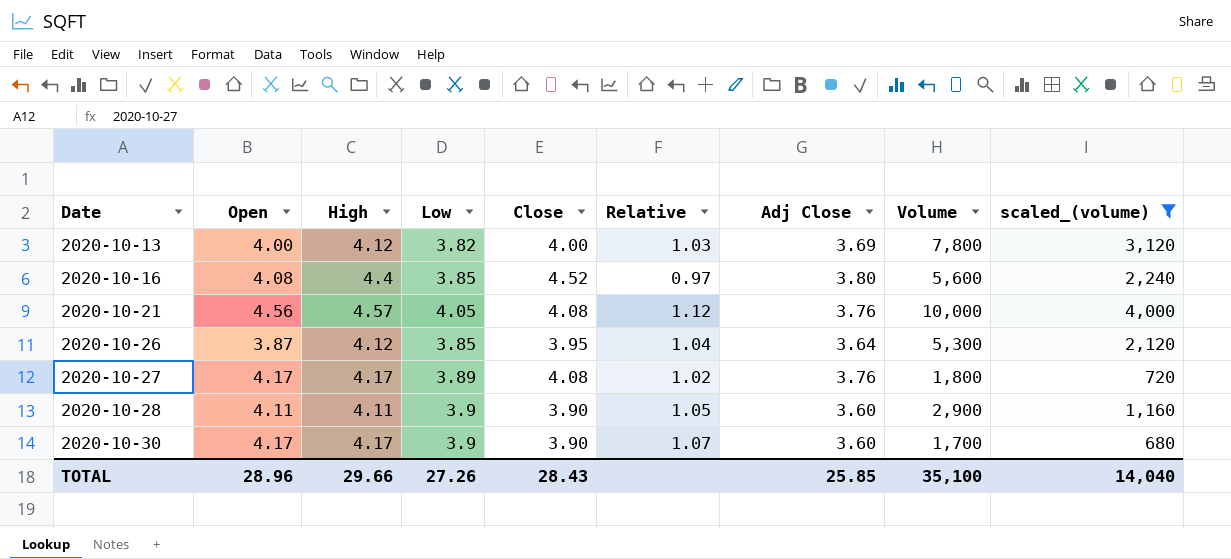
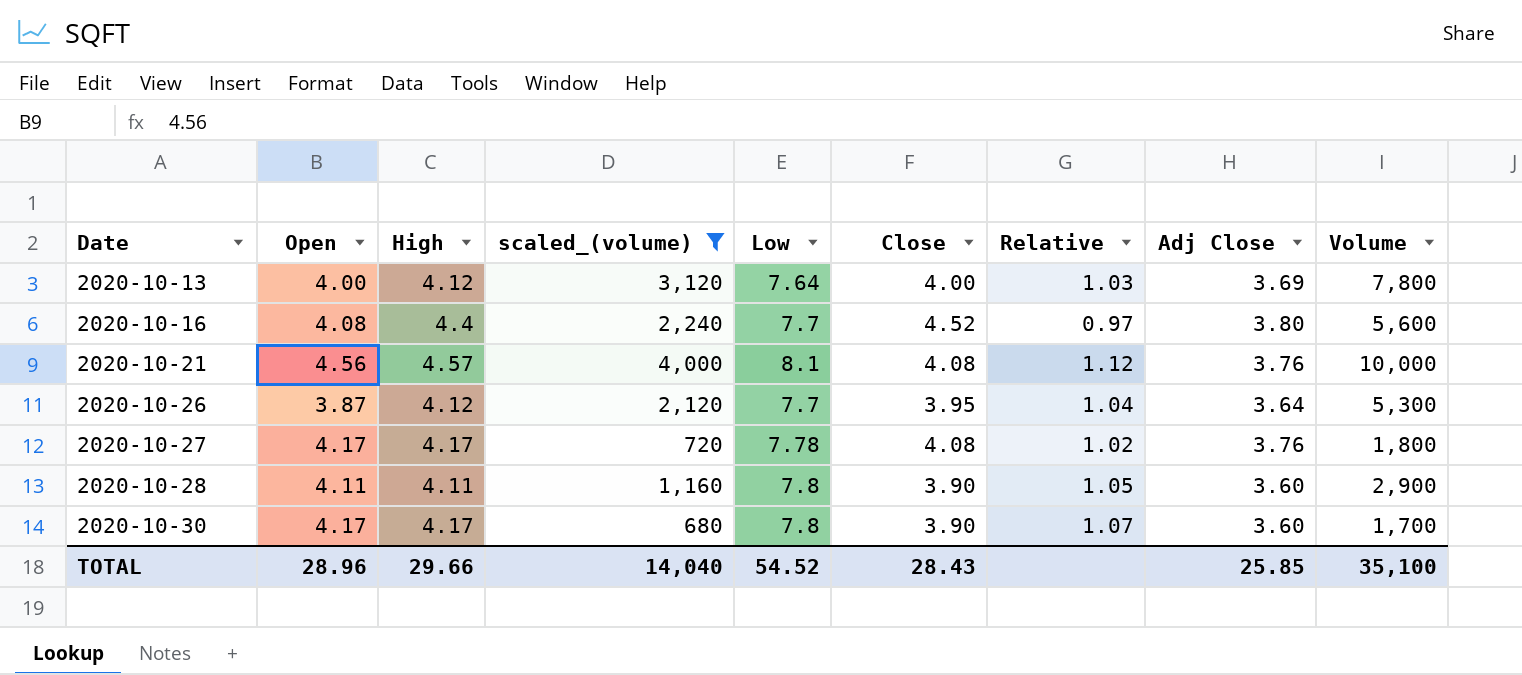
column scaled_(volume) | position: 9 -> 4
2020-10-13 | Low: 3.82 -> 7.64
2020-10-16 | Low: 3.85 -> 7.7
2020-10-21 | Low: 4.05 -> 8.1
2020-10-26 | Low: 3.85 -> 7.7
2020-10-27 | Low: 3.89 -> 7.78
2020-10-28 | Low: 3.9 -> 7.8
2020-10-30 | Low: 3.9 -> 7.8
TOTAL | Low: 27.26 -> 54.52

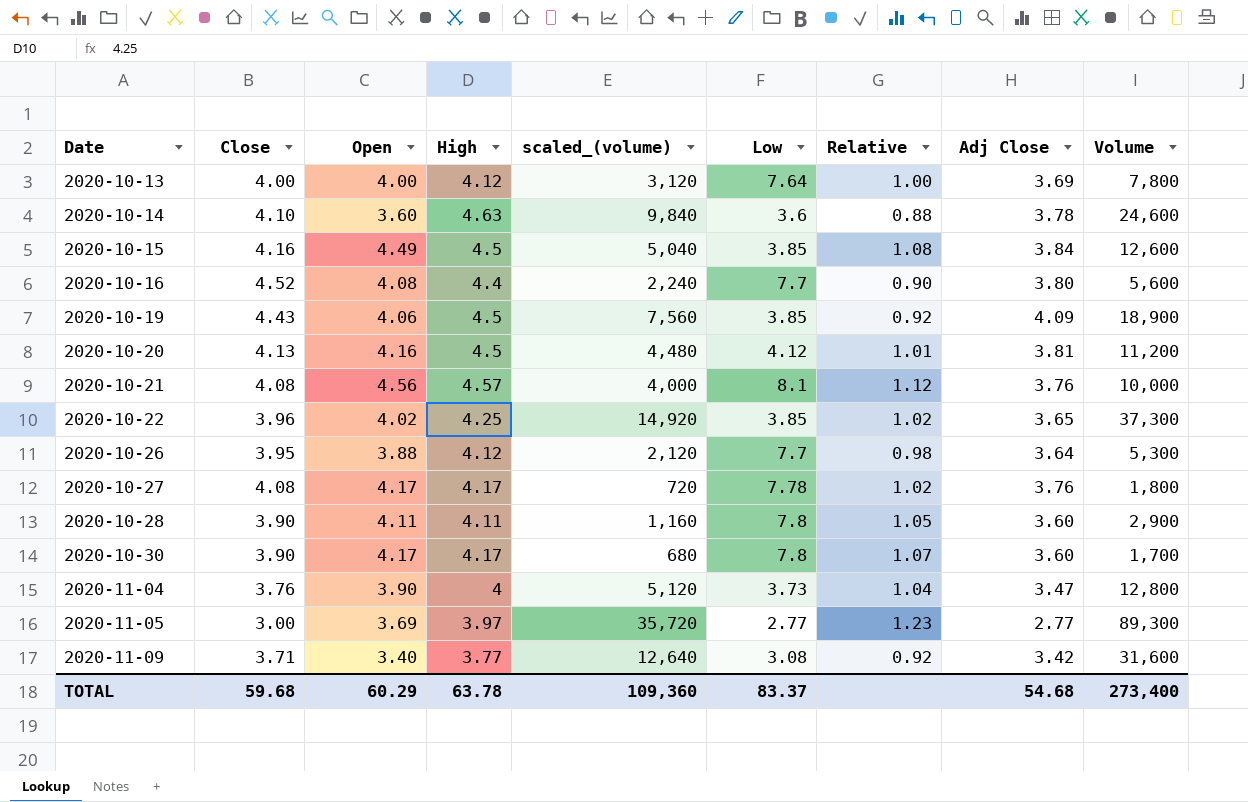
filter: scaled_(volume) <= 4,000 -> none
column Close | position: 6 -> 2
column Relative | formula: [High] / [Close] -> [Open] / [Close]
2020-10-26 | Open: 3.87 -> 3.88
TOTAL | Close: 28.43 -> 59.68
TOTAL | Open: 28.96 -> 60.29
TOTAL | High: 29.66 -> 63.78
TOTAL | scaled_(volume): 14,040 -> 109,360
TOTAL | Low: 54.52 -> 83.37
TOTAL | Adj Close: 25.85 -> 54.68
TOTAL | Volume: 35,100 -> 273,400

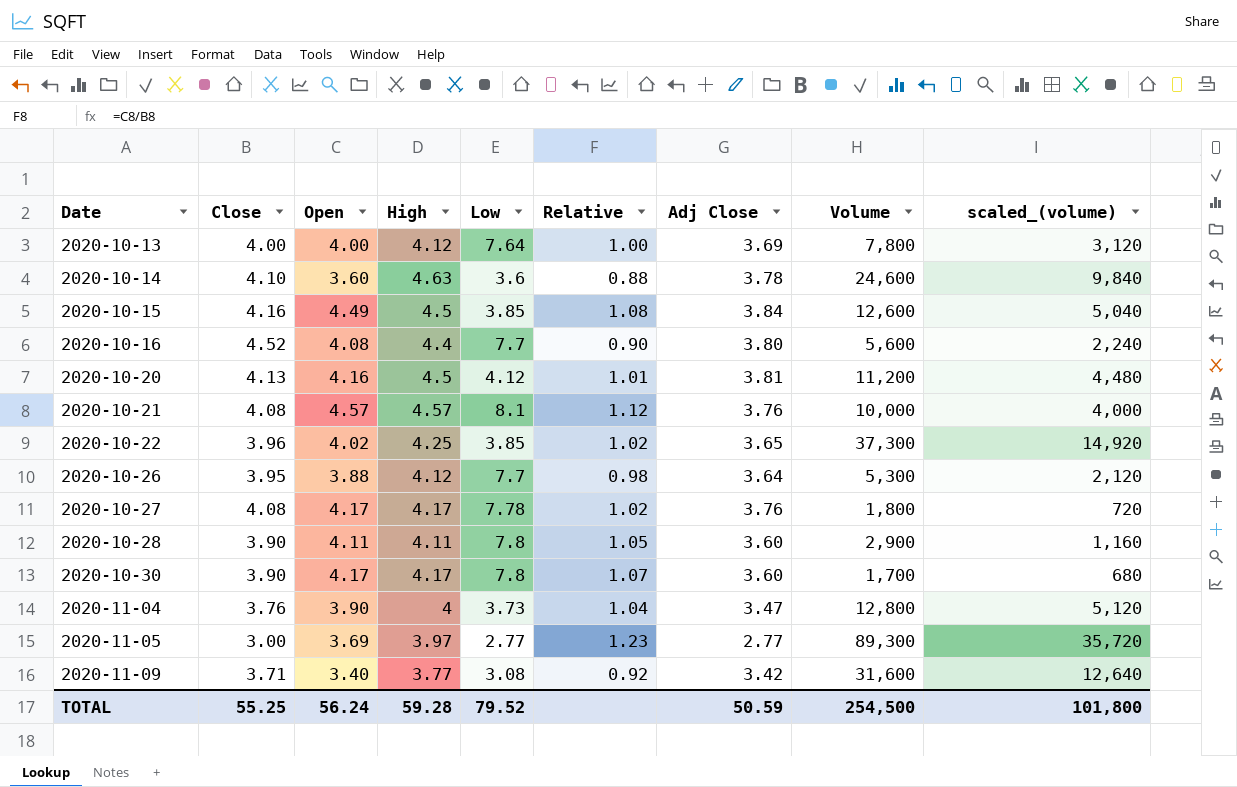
column scaled_(volume) | position: 5 -> 9
row 2020-10-19: 4.43 | 4.06 | 4.5 | 7,560 | 3.85 | 0.92 | 4.09 | 18,900 -> none
2020-10-21 | Open: 4.56 -> 4.57
TOTAL | Close: 59.68 -> 55.25
TOTAL | Open: 60.29 -> 56.24
TOTAL | High: 63.78 -> 59.28
TOTAL | Low: 83.37 -> 79.52
TOTAL | Adj Close: 54.68 -> 50.59
TOTAL | Volume: 273,400 -> 254,500
TOTAL | scaled_(volume): 109,360 -> 101,800

